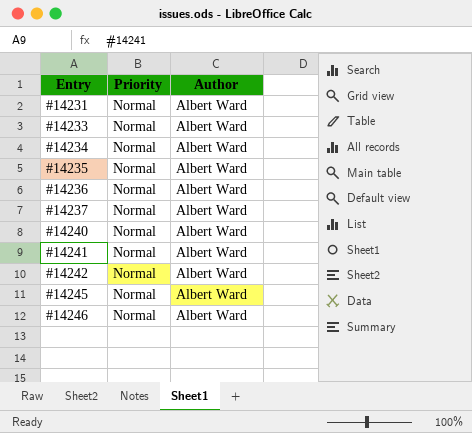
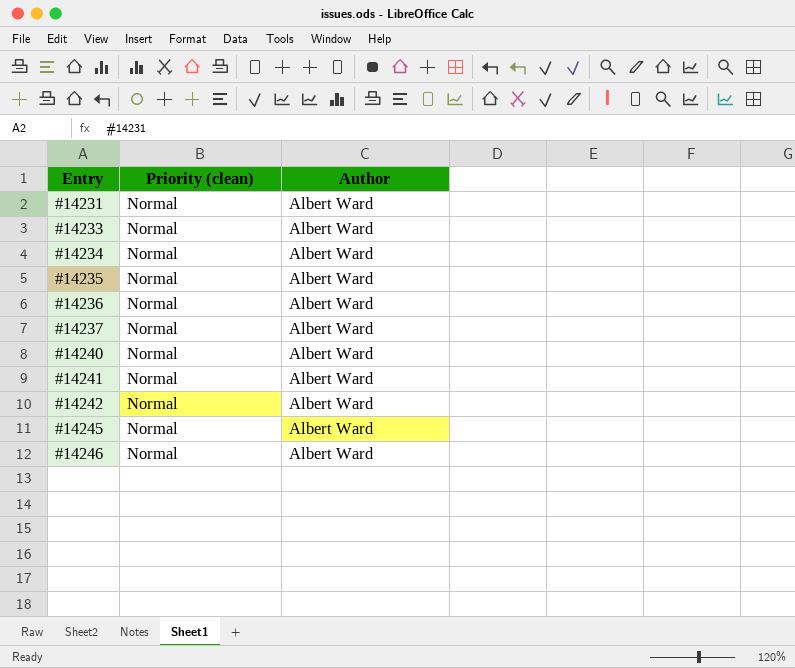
column name: Priority -> Priority (clean)

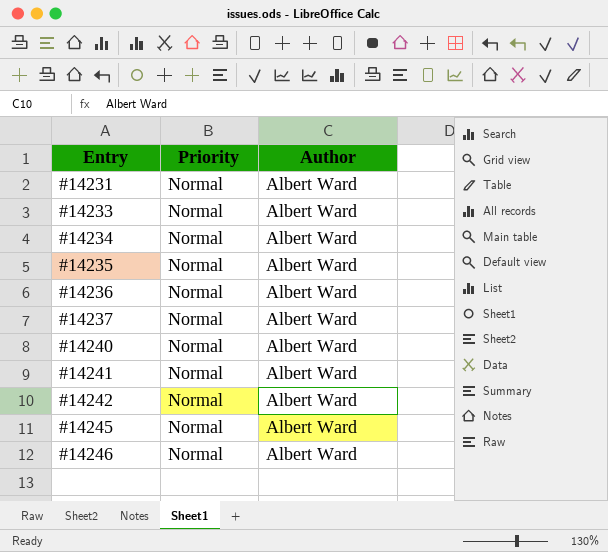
column name: Priority (clean) -> Priority

